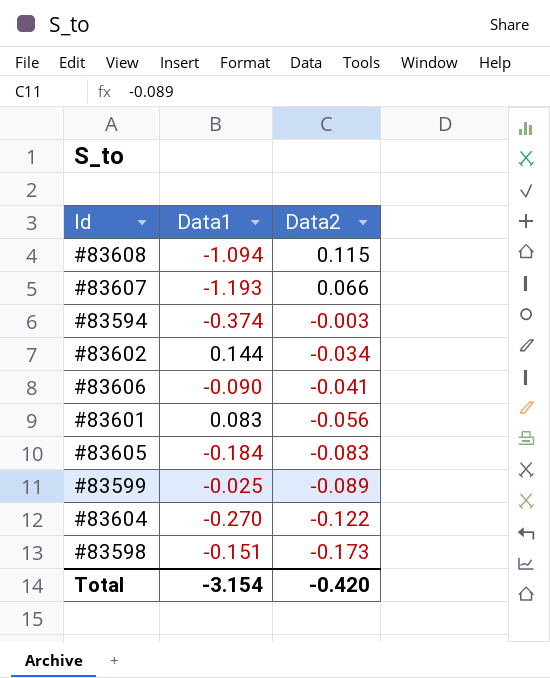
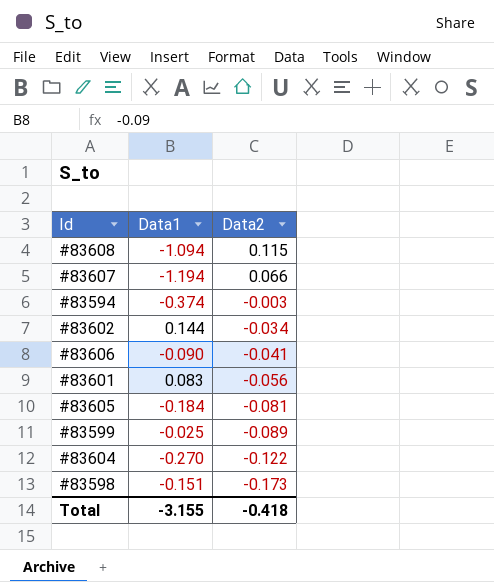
#83607 | Data1: -1.193 -> -1.194
#83605 | Data2: -0.083 -> -0.081
Total | Data1: -3.154 -> -3.155
Total | Data2: -0.420 -> -0.418

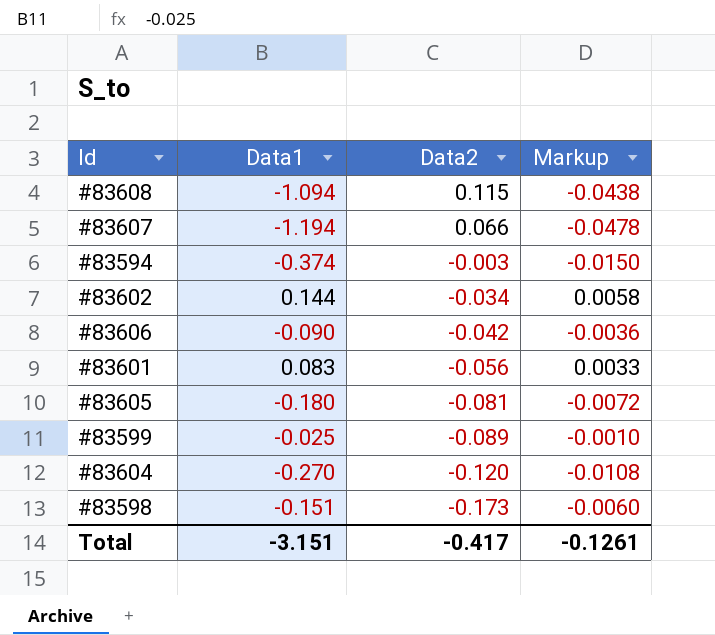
column Markup | formula: none -> [Data1] * 0.04
#83606 | Data2: -0.041 -> -0.042
#83605 | Data1: -0.184 -> -0.180
#83604 | Data2: -0.122 -> -0.120
Total | Data1: -3.155 -> -3.151
Total | Data2: -0.418 -> -0.417

